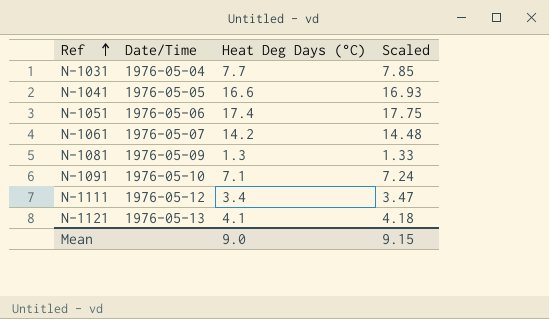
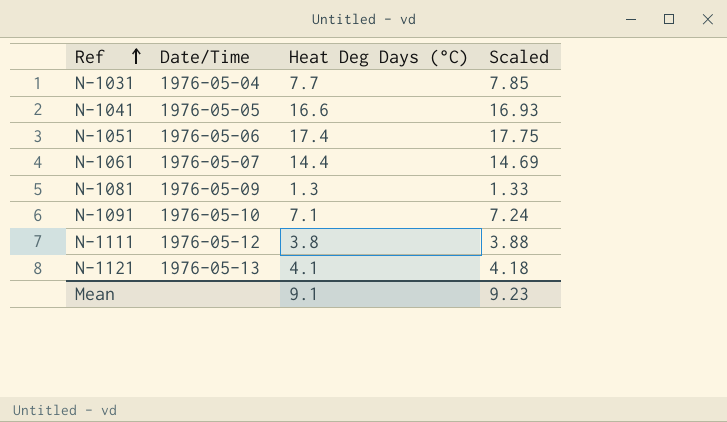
N-1061 | Heat Deg Days (°C): 14.2 -> 14.4
N-1061 | Scaled: 14.48 -> 14.69
N-1111 | Heat Deg Days (°C): 3.4 -> 3.8
N-1111 | Scaled: 3.47 -> 3.88
Mean | Heat Deg Days (°C): 9.0 -> 9.1
Mean | Scaled: 9.15 -> 9.23

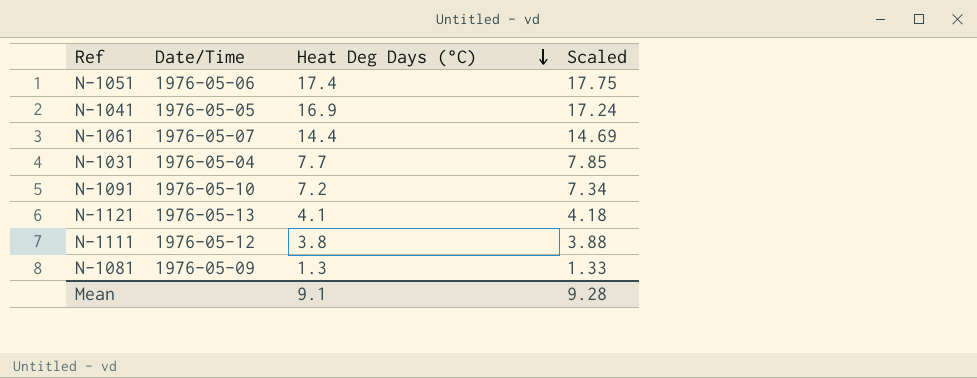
row order: Ref ascending -> Heat Deg Days (°C) descending
N-1041 | Heat Deg Days (°C): 16.6 -> 16.9
N-1041 | Scaled: 16.93 -> 17.24
N-1091 | Heat Deg Days (°C): 7.1 -> 7.2
N-1091 | Scaled: 7.24 -> 7.34
Mean | Scaled: 9.23 -> 9.28

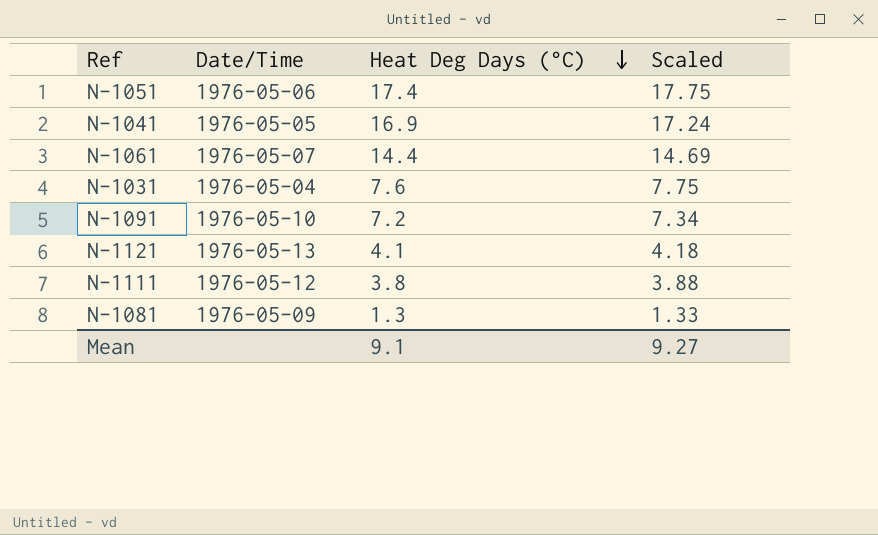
N-1031 | Heat Deg Days (°C): 7.7 -> 7.6
N-1031 | Scaled: 7.85 -> 7.75
Mean | Scaled: 9.28 -> 9.27

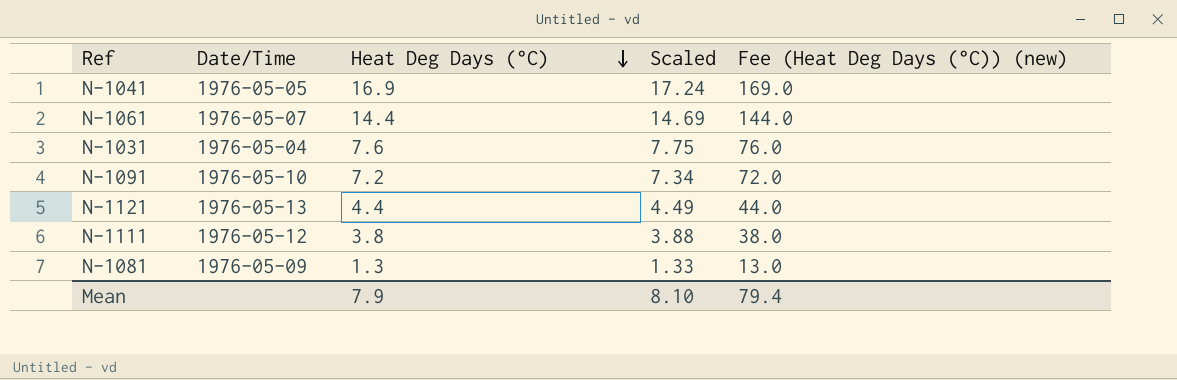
column Fee (Heat Deg Days (°C)) (new) | formula: none -> [Heat Deg Days (°C)] * 10
row N-1051: 1976-05-06 | 17.4 | 17.75 -> none
N-1121 | Heat Deg Days (°C): 4.1 -> 4.4
N-1121 | Scaled: 4.18 -> 4.49
Mean | Heat Deg Days (°C): 9.1 -> 7.9
Mean | Scaled: 9.27 -> 8.10

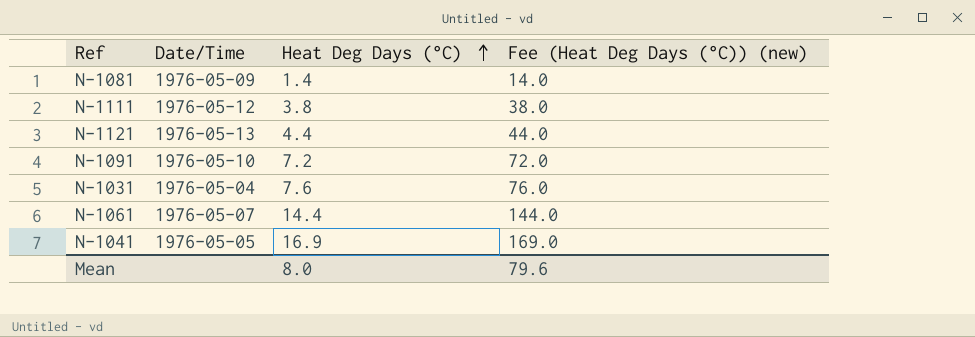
row order: Heat Deg Days (°C) descending -> Heat Deg Days (°C) ascending
column Scaled | formula: [Heat Deg Days (°C)] * 1.02 -> none
N-1081 | Heat Deg Days (°C): 1.3 -> 1.4
N-1081 | Fee (Heat Deg Days (°C)) (new): 13.0 -> 14.0
Mean | Heat Deg Days (°C): 7.9 -> 8.0
Mean | Fee (Heat Deg Days (°C)) (new): 79.4 -> 79.6

